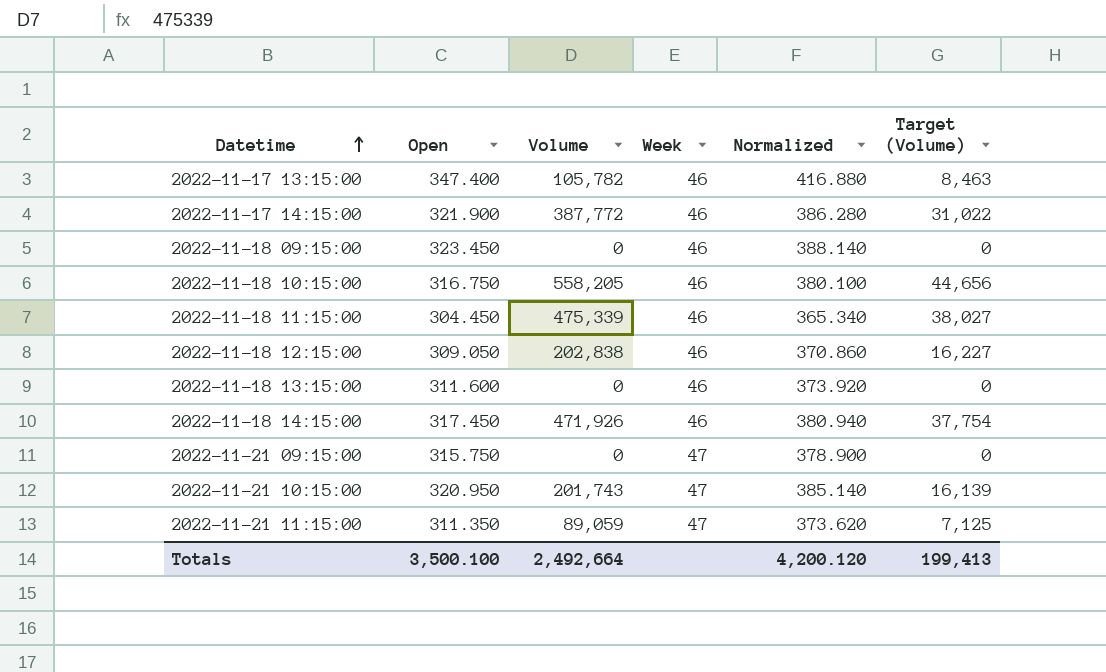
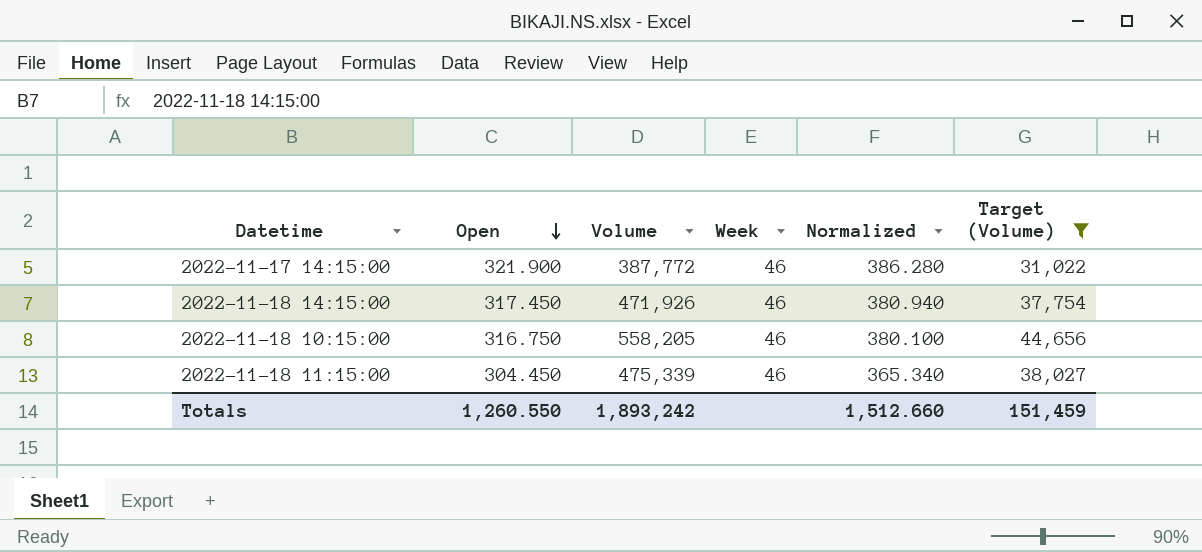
filter: none -> Target (Volume) >= 31,022
row order: Datetime ascending -> Open descending
Totals | Open: 3,500.100 -> 1,260.550
Totals | Volume: 2,492,664 -> 1,893,242
Totals | Normalized: 4,200.120 -> 1,512.660
Totals | Target (Volume): 199,413 -> 151,459

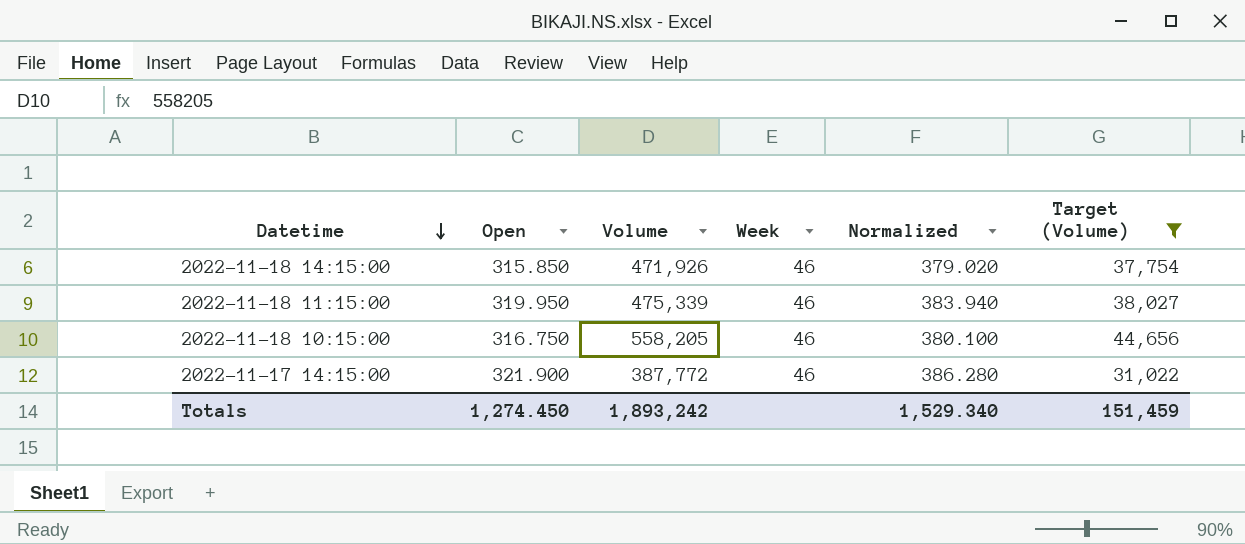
row order: Open descending -> Datetime descending
2022-11-18 14:15:00 | Open: 317.450 -> 315.850
2022-11-18 14:15:00 | Normalized: 380.940 -> 379.020
2022-11-18 11:15:00 | Open: 304.450 -> 319.950
2022-11-18 11:15:00 | Normalized: 365.340 -> 383.940
Totals | Open: 1,260.550 -> 1,274.450
Totals | Normalized: 1,512.660 -> 1,529.340

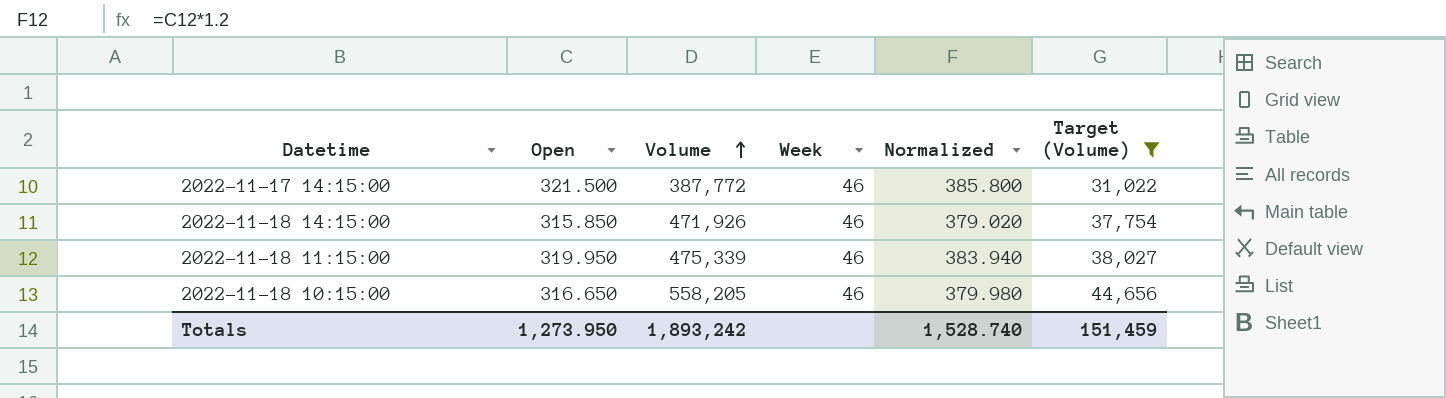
row order: Datetime descending -> Volume ascending
2022-11-17 14:15:00 | Open: 321.900 -> 321.500
2022-11-17 14:15:00 | Normalized: 386.280 -> 385.800
2022-11-18 10:15:00 | Open: 316.750 -> 316.650
2022-11-18 10:15:00 | Normalized: 380.100 -> 379.980
Totals | Open: 1,274.450 -> 1,273.950
Totals | Normalized: 1,529.340 -> 1,528.740

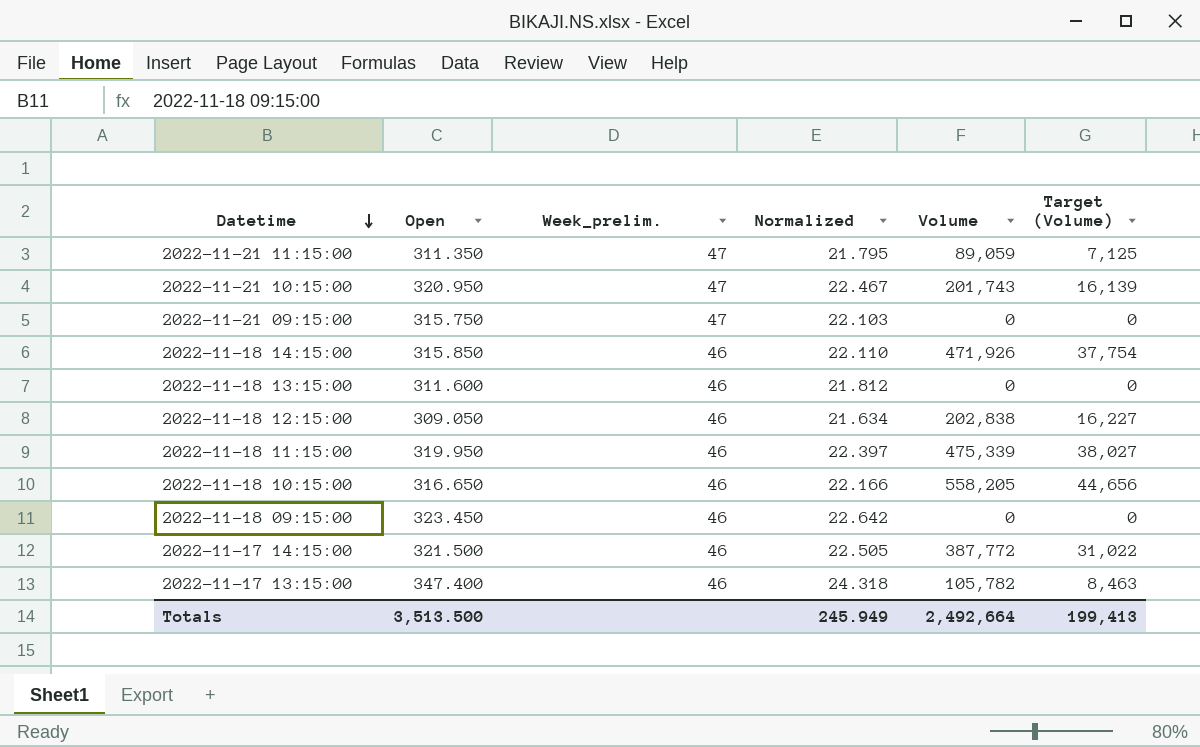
filter: Target (Volume) >= 31,022 -> none
row order: Volume ascending -> Datetime descending
column name: Week -> Week_prelim.
column Normalized | formula: [Open] * 1.2 -> [Open] * 0.07
column Volume | position: 3 -> 5
Totals | Open: 1,273.950 -> 3,513.500
Totals | Normalized: 1,528.740 -> 245.949
Totals | Volume: 1,893,242 -> 2,492,664
Totals | Target (Volume): 151,459 -> 199,413

